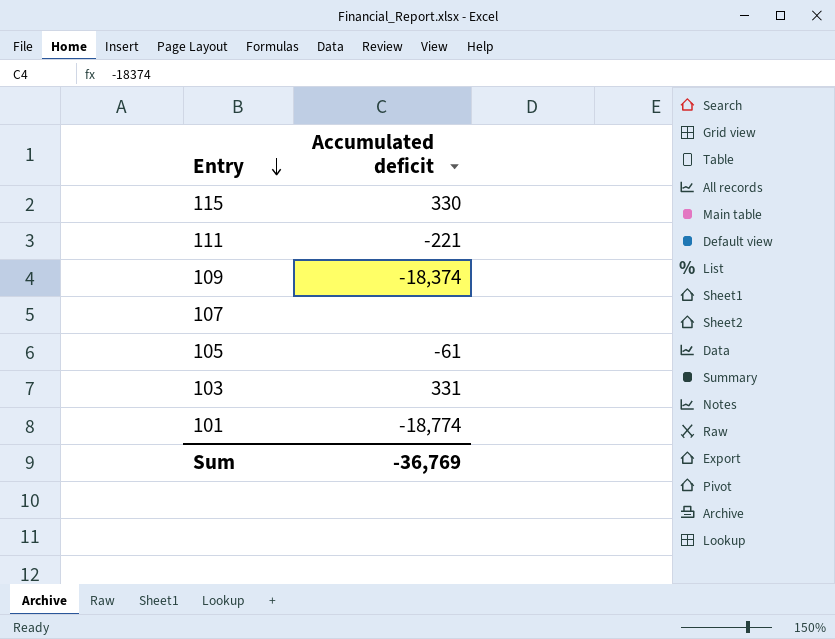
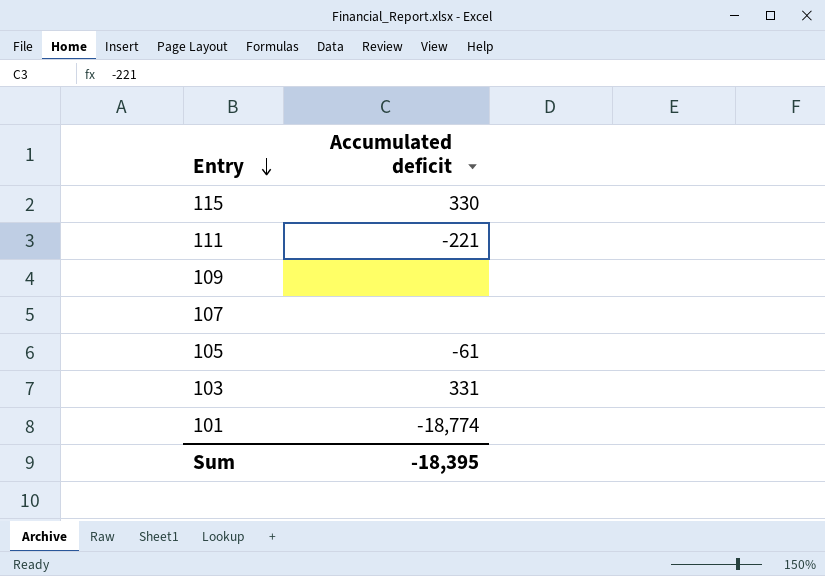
109 | Accumulated deficit: -18,374 -> none
Sum | Accumulated deficit: -36,769 -> -18,395

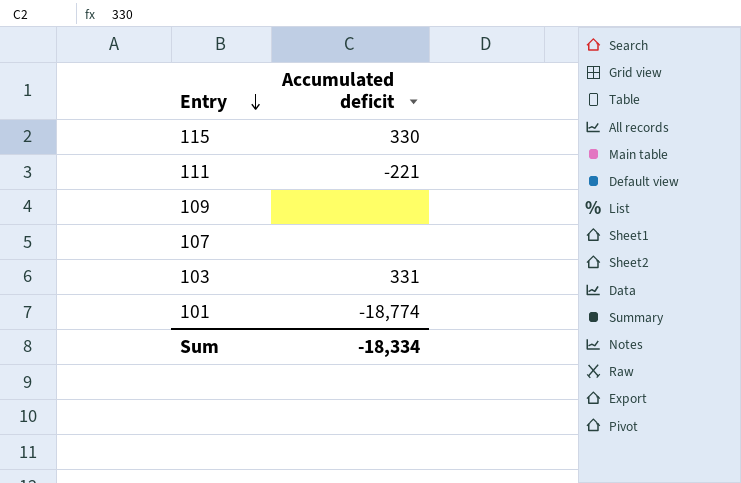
row 105: -61 -> none
Sum | Accumulated deficit: -18,395 -> -18,334

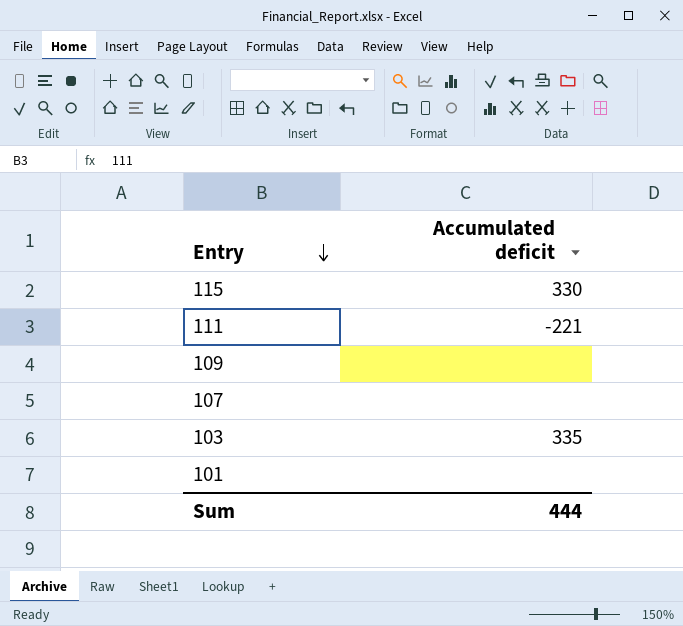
103 | Accumulated deficit: 331 -> 335
101 | Accumulated deficit: -18,774 -> none
Sum | Accumulated deficit: -18,334 -> 444

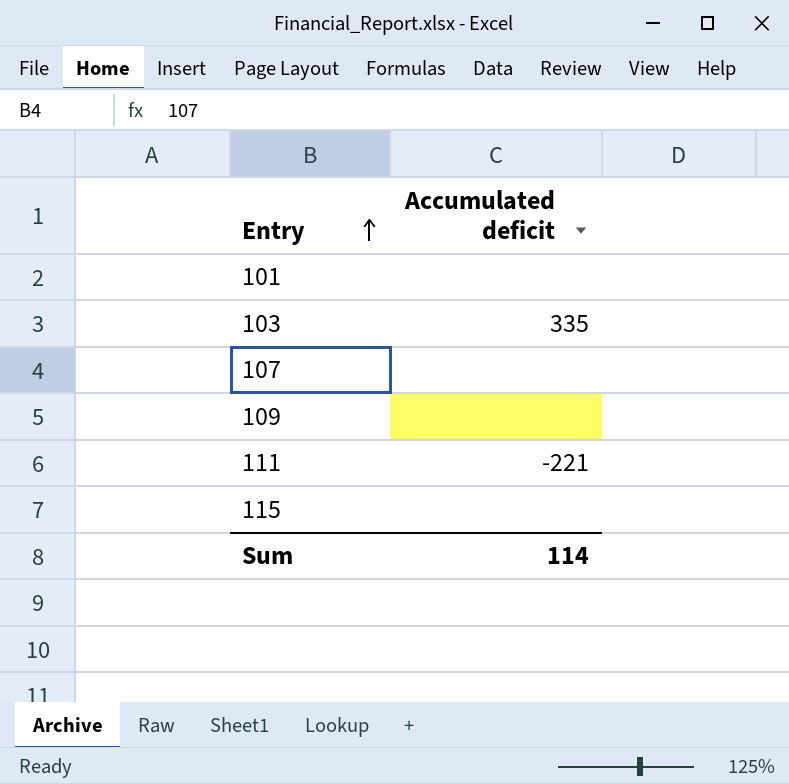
row order: Entry descending -> Entry ascending
115 | Accumulated deficit: 330 -> none
Sum | Accumulated deficit: 444 -> 114

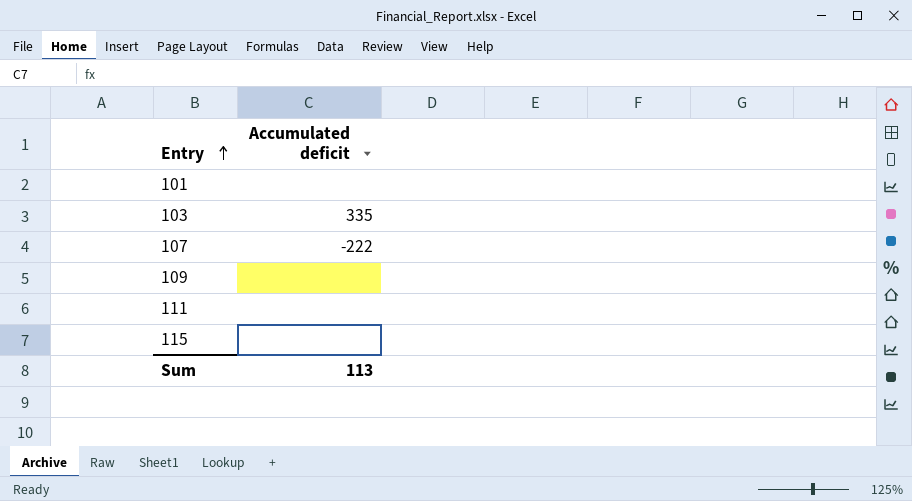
107 | Accumulated deficit: none -> -222
111 | Accumulated deficit: -221 -> none
Sum | Accumulated deficit: 114 -> 113

